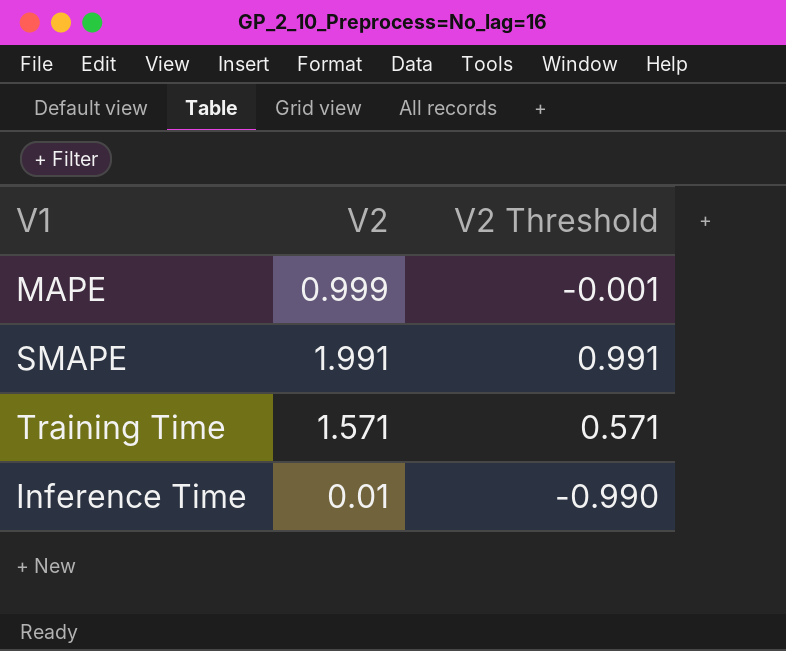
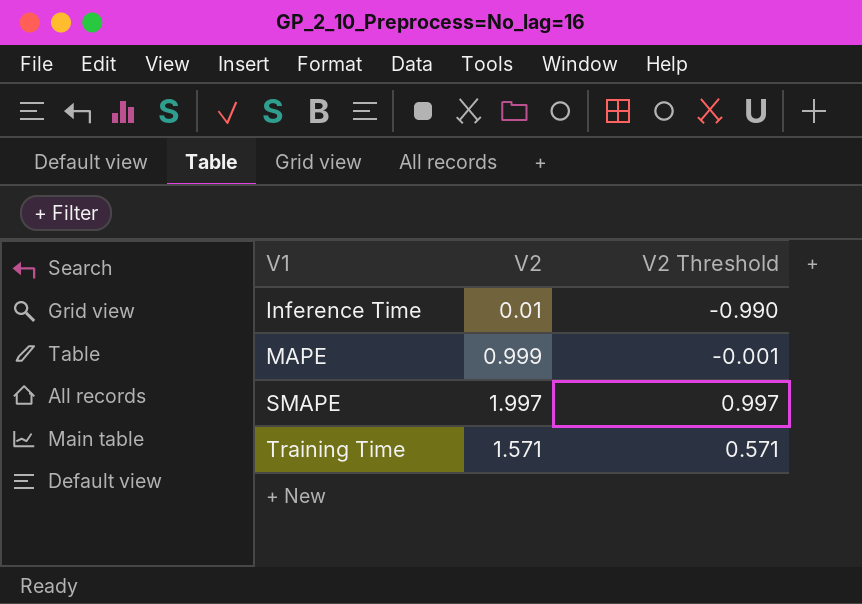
row order: none -> V1 ascending
SMAPE | V2: 1.991 -> 1.997
SMAPE | V2 Threshold: 0.991 -> 0.997

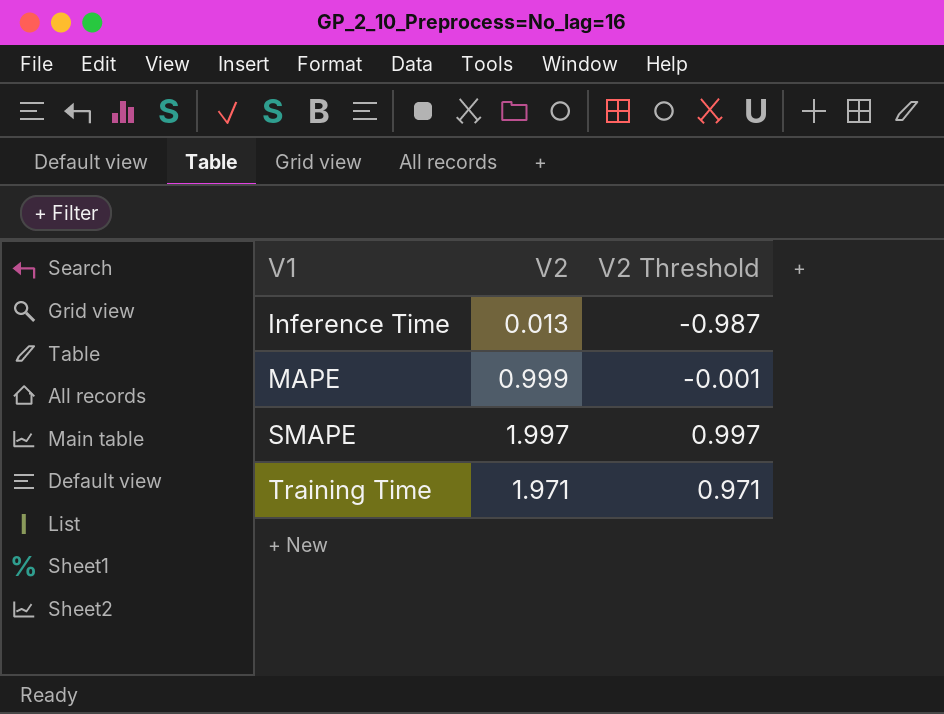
Inference Time | V2: 0.01 -> 0.013
Inference Time | V2 Threshold: -0.990 -> -0.987
Training Time | V2: 1.571 -> 1.971
Training Time | V2 Threshold: 0.571 -> 0.971

